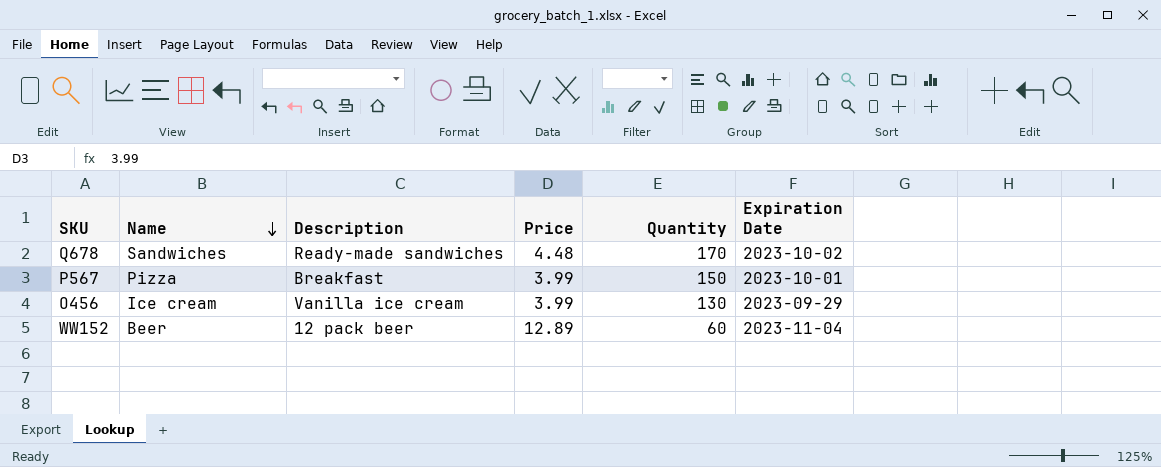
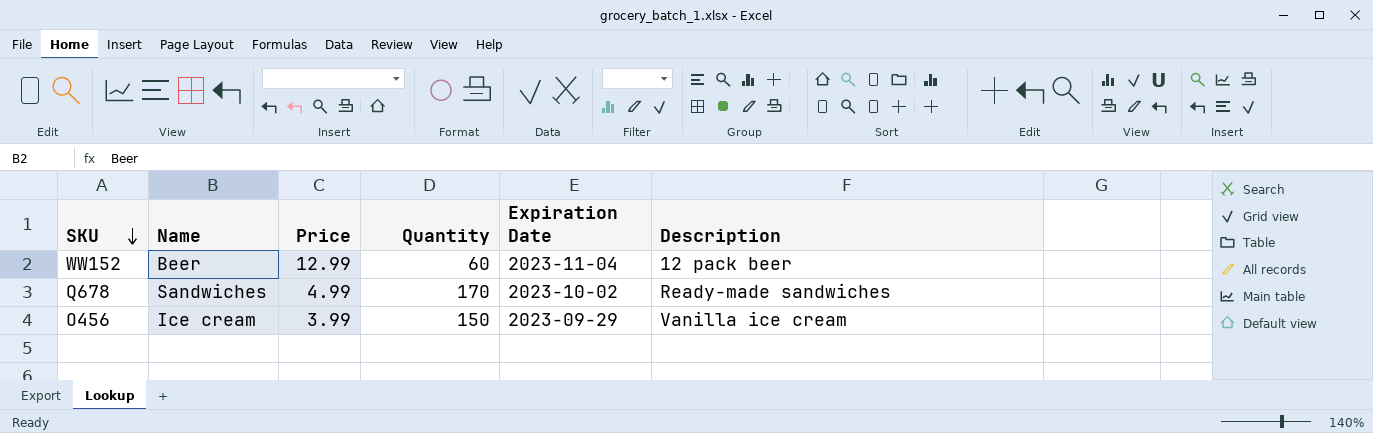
row order: Name descending -> SKU descending
column Description | position: 3 -> 6
row P567: Pizza | Breakfast | 3.99 | 150 | 2023-10-01 -> none
WW152 | Price: 12.89 -> 12.99
Q678 | Price: 4.48 -> 4.99
O456 | Quantity: 130 -> 150

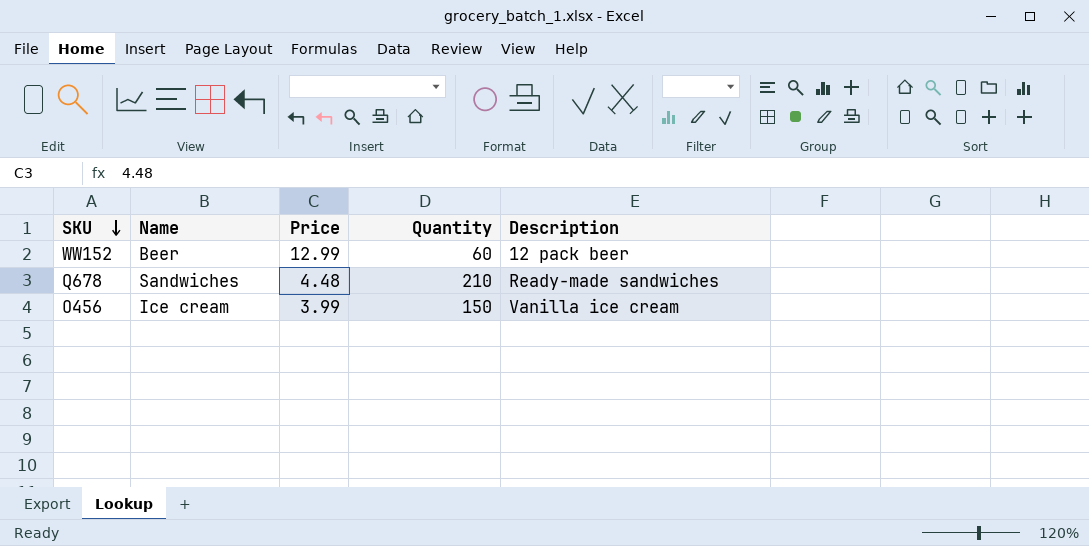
column Expiration Date | position: 5 -> none
Q678 | Price: 4.99 -> 4.48
Q678 | Quantity: 170 -> 210

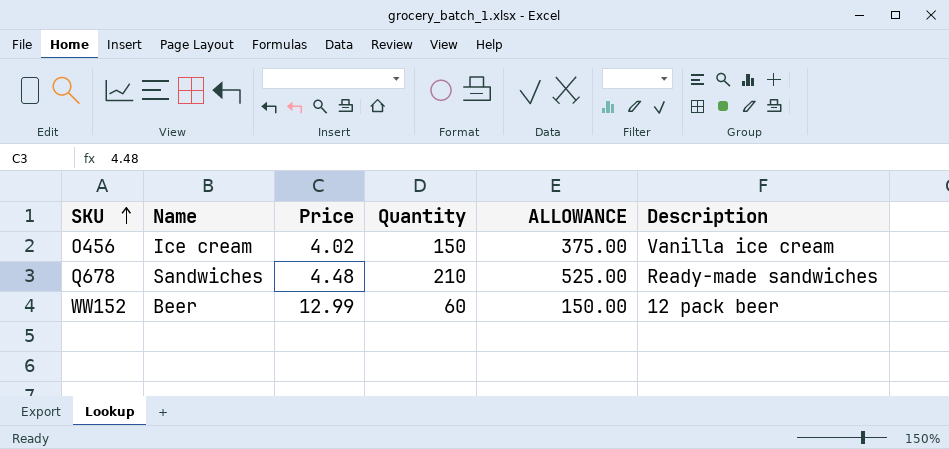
row order: SKU descending -> SKU ascending
column ALLOWANCE | formula: none -> [Quantity] * 2.5
O456 | Price: 3.99 -> 4.02

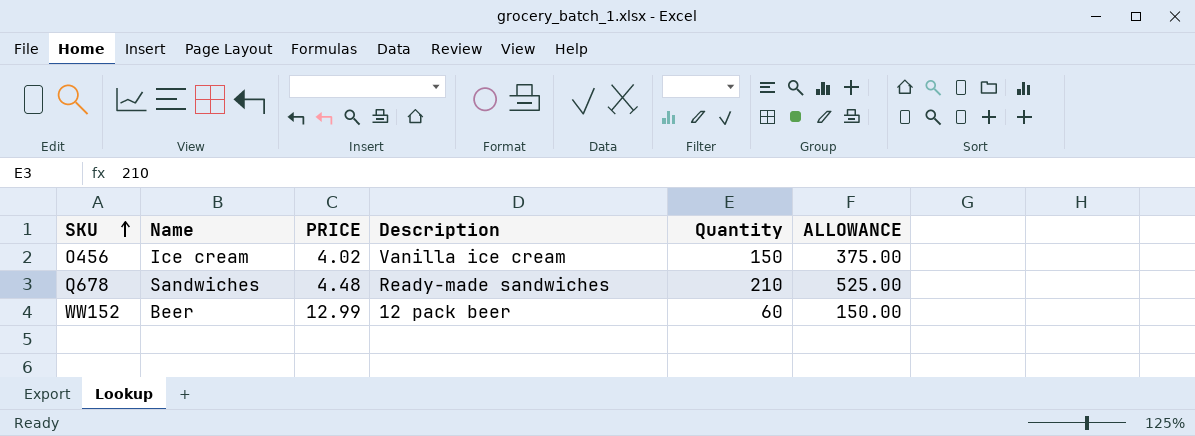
column name: Price -> PRICE
column Description | position: 6 -> 4

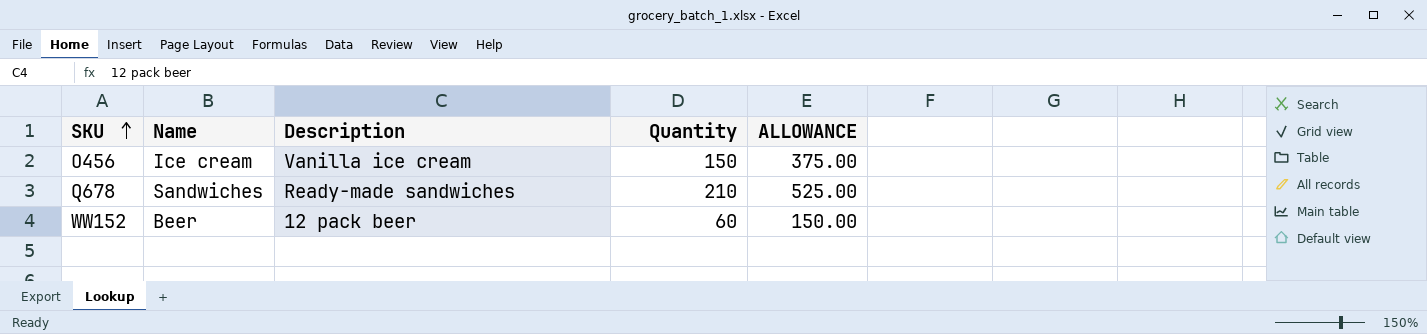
column PRICE | position: 3 -> none

